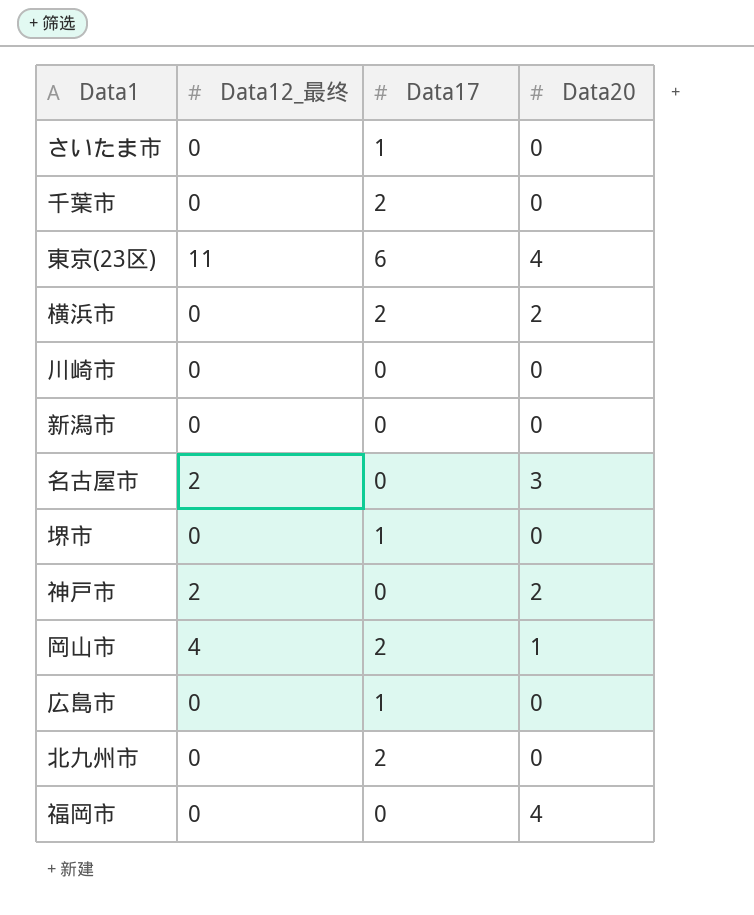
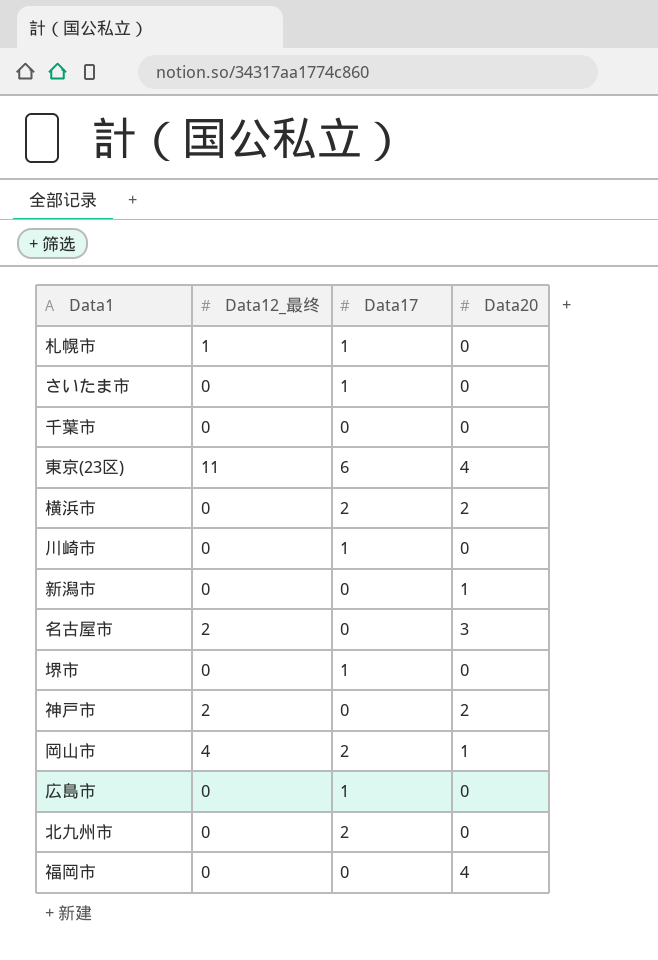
row 札幌市: none -> 1 | 1 | 0
千葉市 | Data17: 2 -> 0
川崎市 | Data17: 0 -> 1
新潟市 | Data20: 0 -> 1

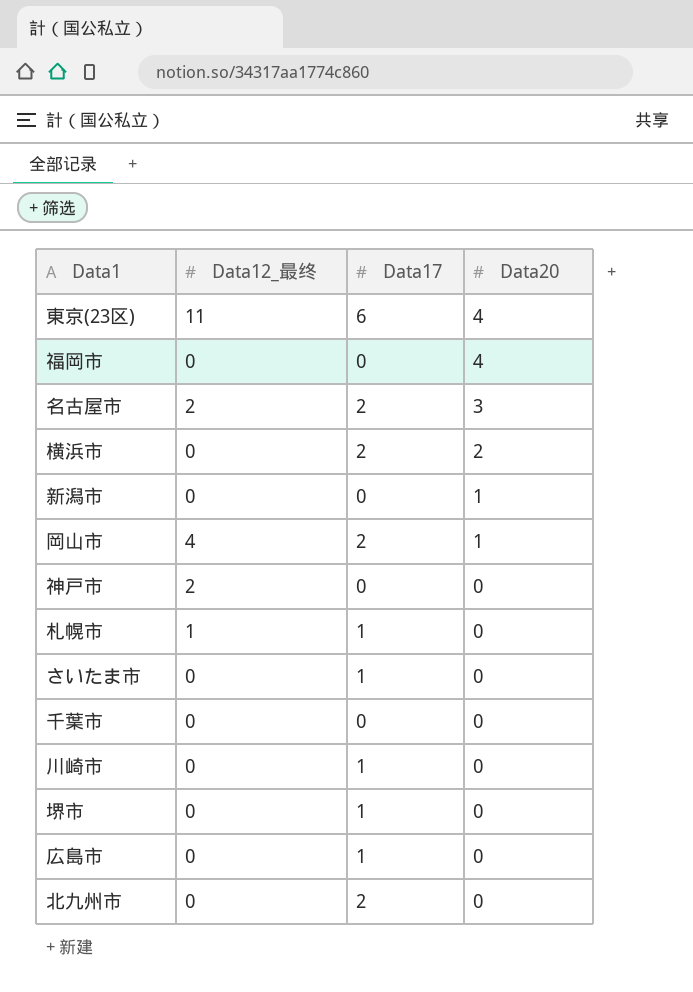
row order: none -> Data20 descending
名古屋市 | Data17: 0 -> 2
神戸市 | Data20: 2 -> 0

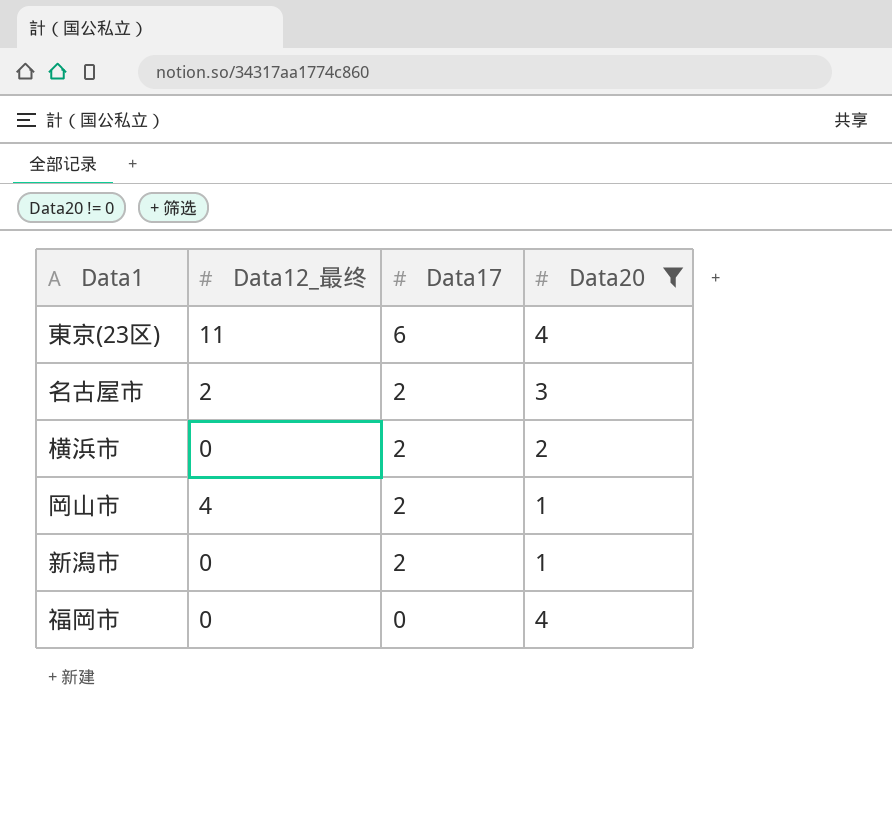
filter: none -> Data20 != 0
row order: Data20 descending -> Data17 descending
新潟市 | Data17: 0 -> 2

